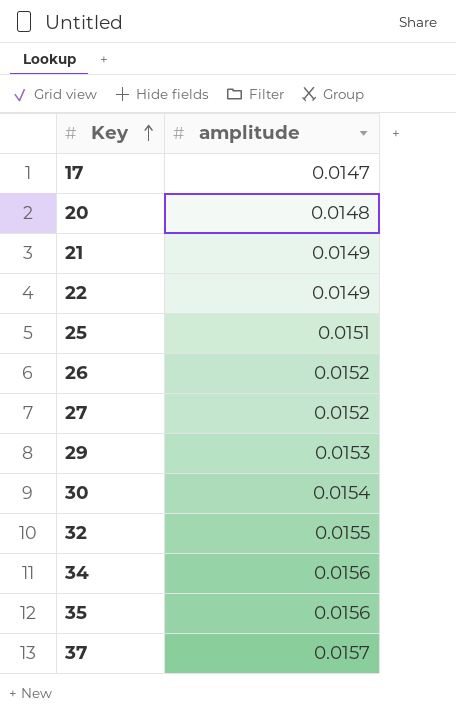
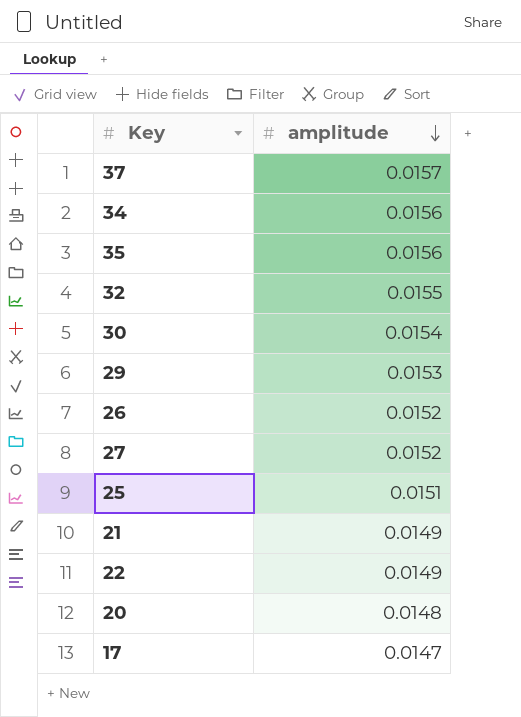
row order: Key ascending -> amplitude descending

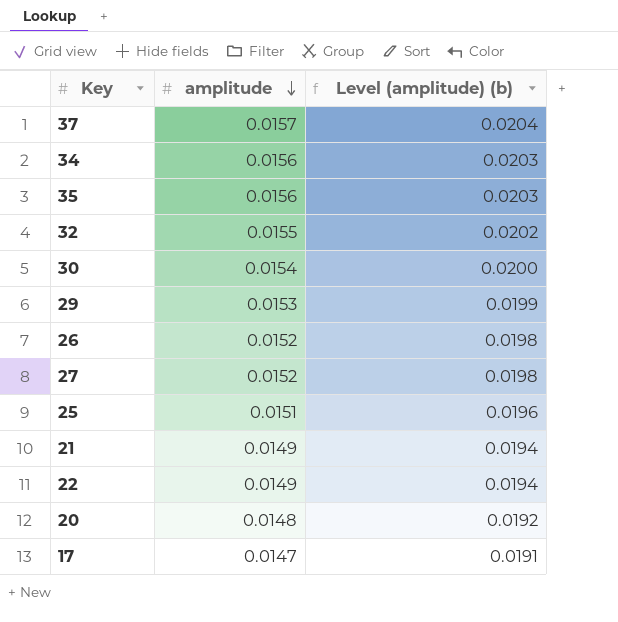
column Level (amplitude) (b) | formula: none -> [amplitude] * 1.3

